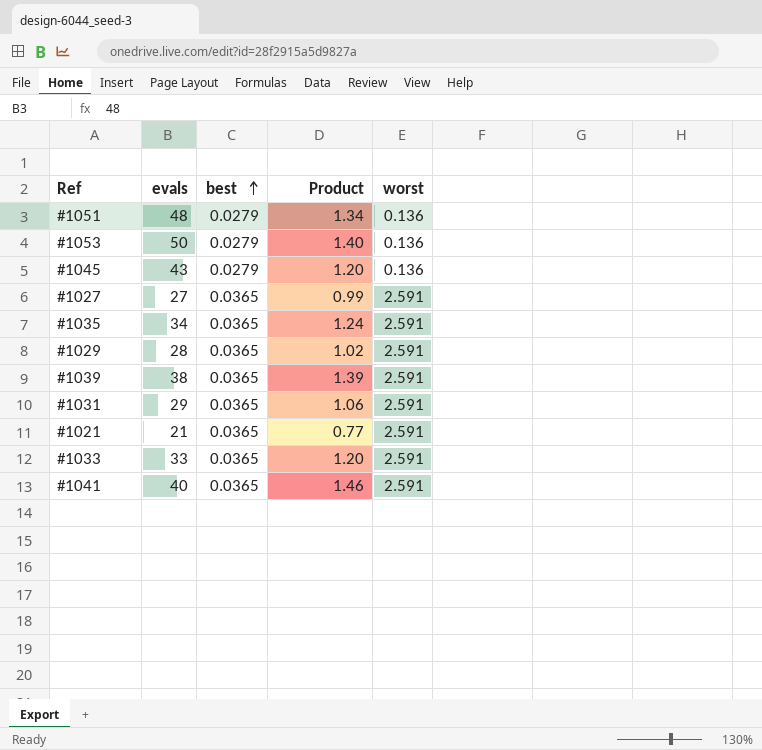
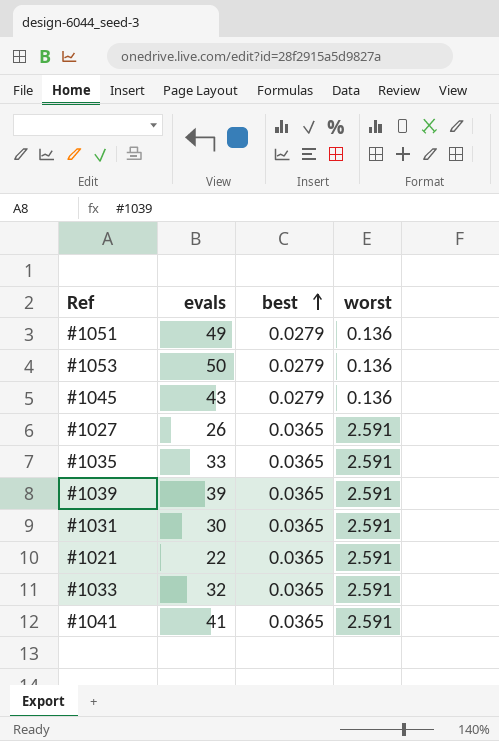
column Product | formula: [evals] * [best] -> none
row #1029: 28 | 0.0365 | 1.02 | 2.591 -> none
#1051 | evals: 48 -> 49
#1027 | evals: 27 -> 26
#1035 | evals: 34 -> 33
#1039 | evals: 38 -> 39
#1031 | evals: 29 -> 30
#1021 | evals: 21 -> 22
#1033 | evals: 33 -> 32
#1041 | evals: 40 -> 41

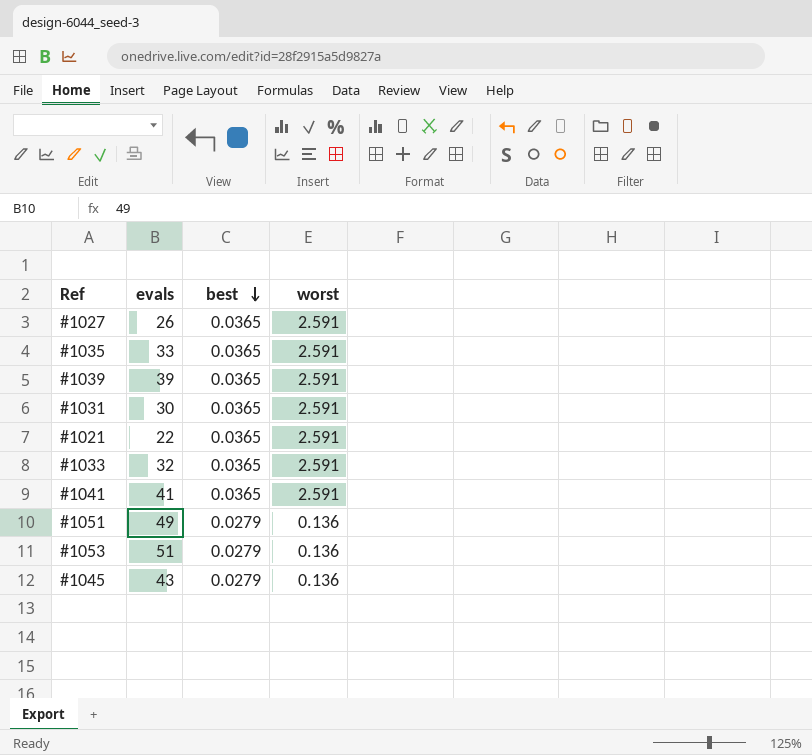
row order: best ascending -> best descending
#1053 | evals: 50 -> 51

